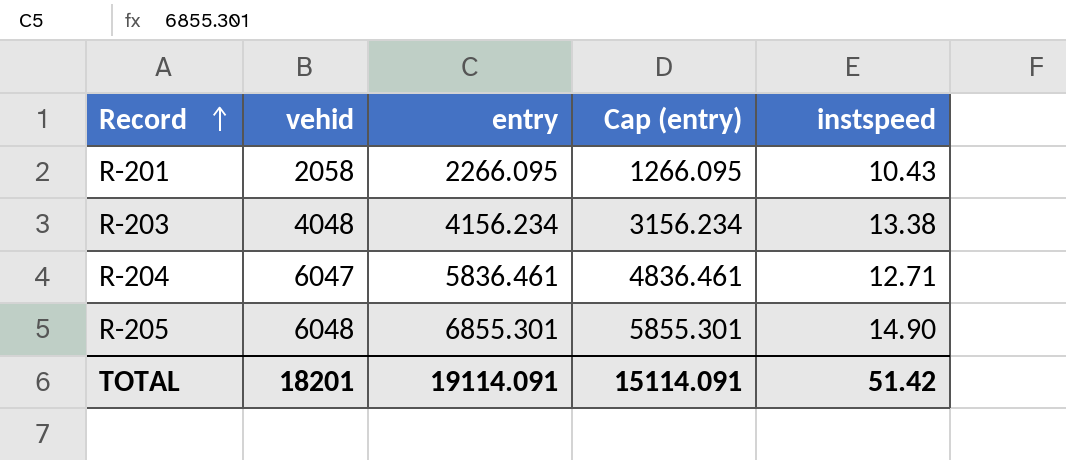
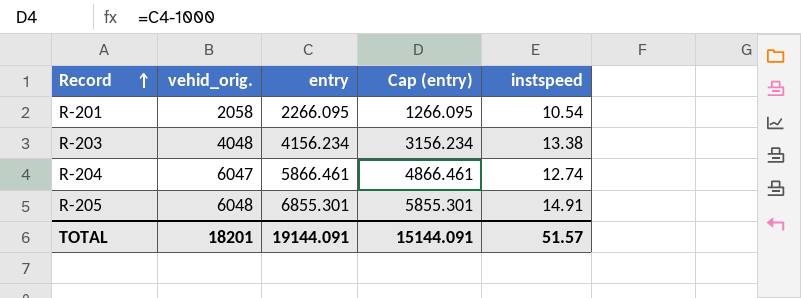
column name: vehid -> vehid_orig.
R-201 | instspeed: 10.43 -> 10.54
R-204 | entry: 5836.461 -> 5866.461
R-204 | Cap (entry): 4836.461 -> 4866.461
R-204 | instspeed: 12.71 -> 12.74
R-205 | instspeed: 14.90 -> 14.91
TOTAL | entry: 19114.091 -> 19144.091
TOTAL | Cap (entry): 15114.091 -> 15144.091
TOTAL | instspeed: 51.42 -> 51.57

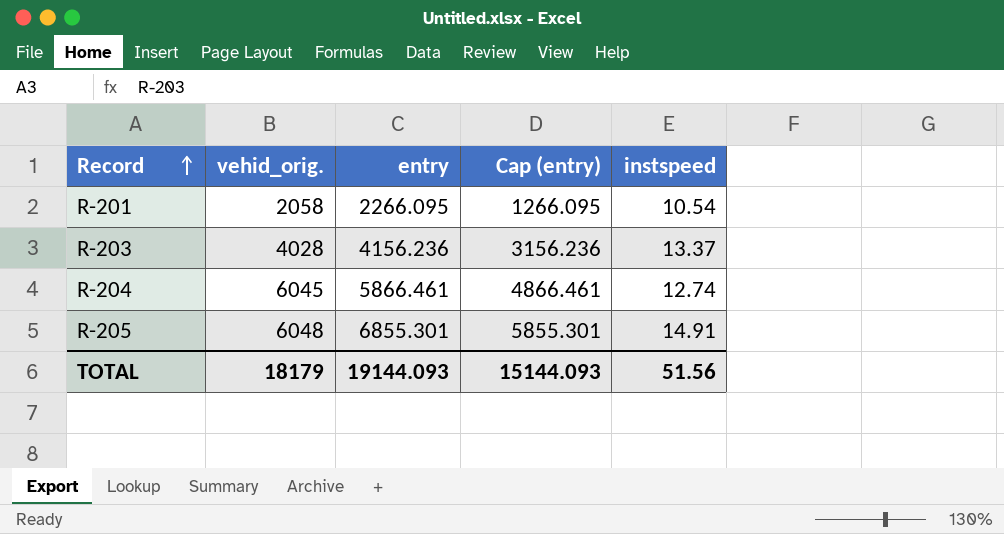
R-203 | vehid_orig.: 4048 -> 4028
R-203 | entry: 4156.234 -> 4156.236
R-203 | Cap (entry): 3156.234 -> 3156.236
R-203 | instspeed: 13.38 -> 13.37
R-204 | vehid_orig.: 6047 -> 6045
TOTAL | vehid_orig.: 18201 -> 18179
TOTAL | entry: 19144.091 -> 19144.093
TOTAL | Cap (entry): 15144.091 -> 15144.093
TOTAL | instspeed: 51.57 -> 51.56

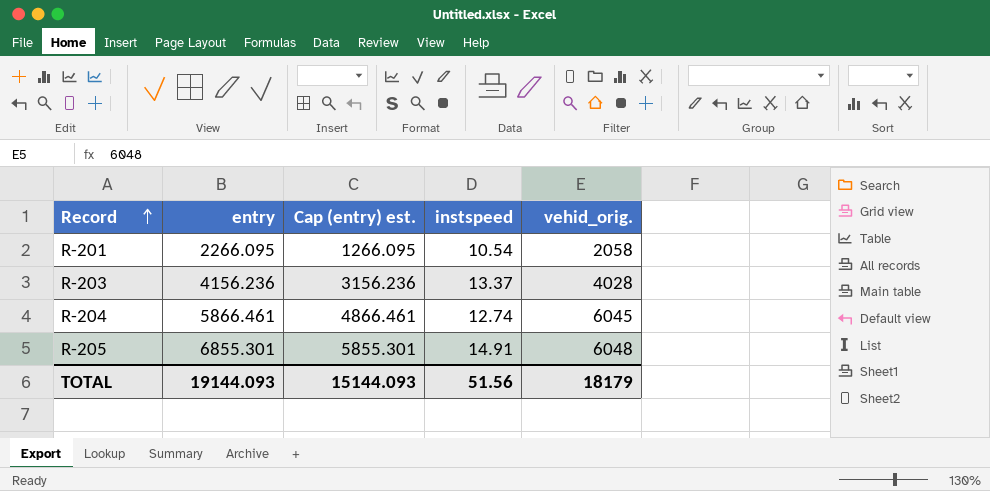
column name: Cap (entry) -> Cap (entry) est.
column vehid_orig. | position: 2 -> 5

